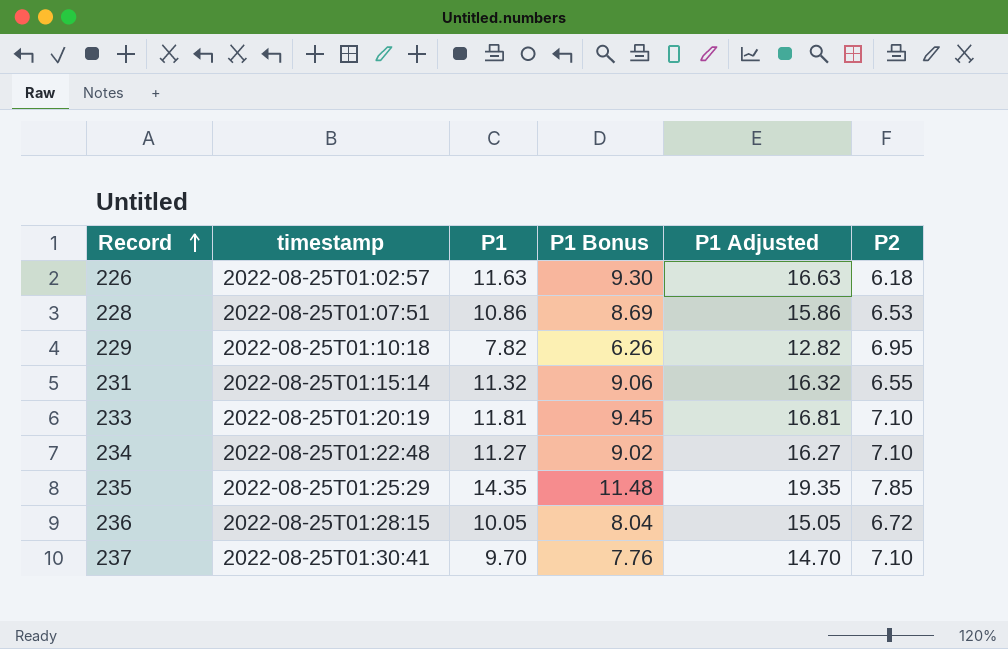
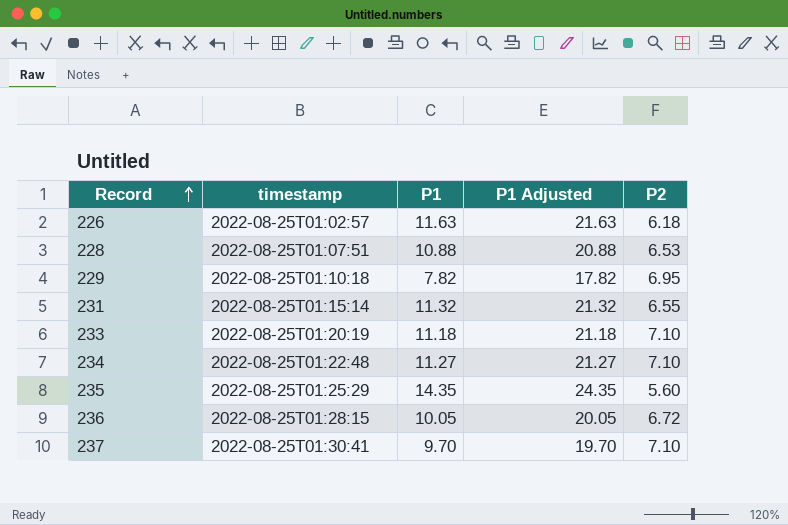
column P1 Bonus | formula: [P1] * 0.8 -> none
column P1 Adjusted | formula: [P1] + 5 -> [P1] + 10
228 | P1: 10.86 -> 10.88
233 | P1: 11.81 -> 11.18
235 | P2: 7.85 -> 5.60

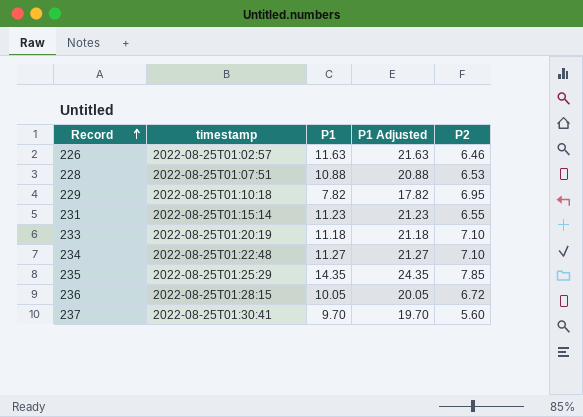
226 | P2: 6.18 -> 6.46
231 | P1: 11.32 -> 11.23
231 | P1 Adjusted: 21.32 -> 21.23
235 | P2: 5.60 -> 7.85
237 | P2: 7.10 -> 5.60

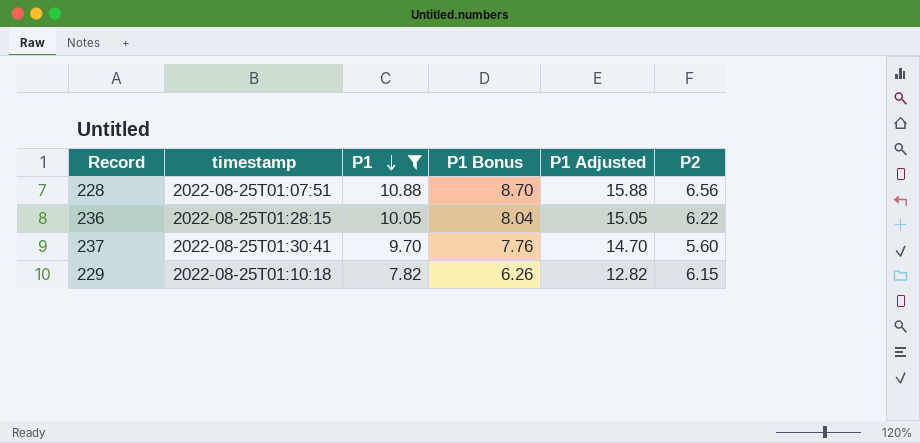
filter: none -> P1 <= 10.88
row order: Record ascending -> P1 descending
column P1 Bonus | formula: none -> [P1] * 0.8
column P1 Adjusted | formula: [P1] + 10 -> [P1] + 5
228 | P2: 6.53 -> 6.56
236 | P2: 6.72 -> 6.22
229 | P2: 6.95 -> 6.15

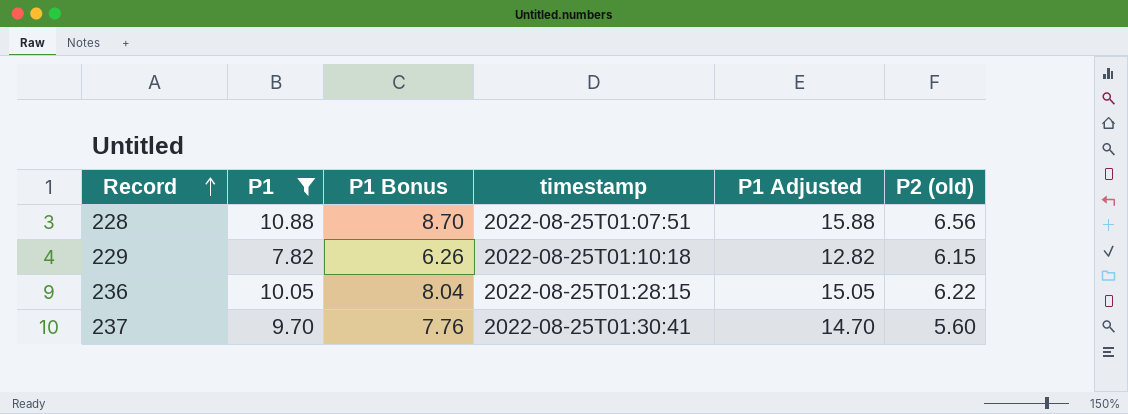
row order: P1 descending -> Record ascending
column timestamp | position: 2 -> 4
column name: P2 -> P2 (old)

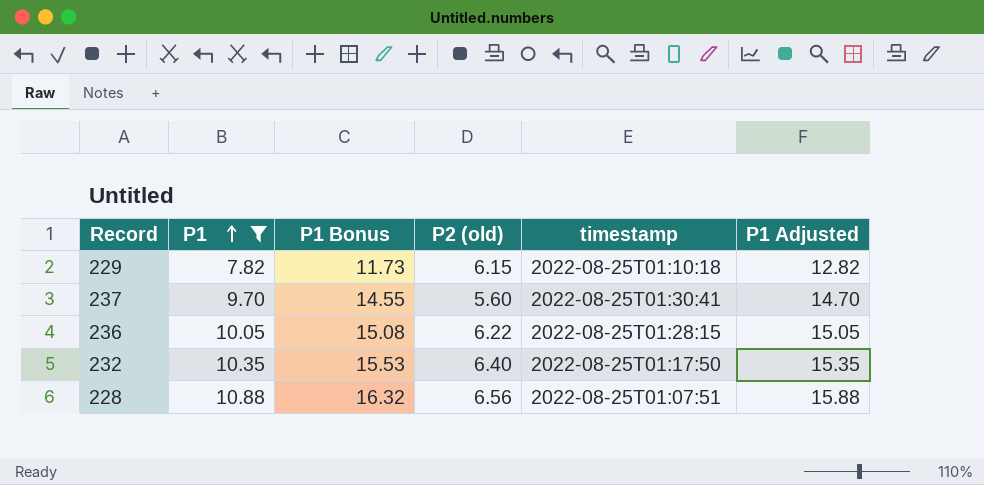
row order: Record ascending -> P1 ascending
column P1 Bonus | formula: [P1] * 0.8 -> [P1] * 1.5
column P2 (old) | position: 6 -> 4
row 232: none -> 10.35 | 15.53 | 6.40 | 2022-08-25T01:17:50 | 15.35

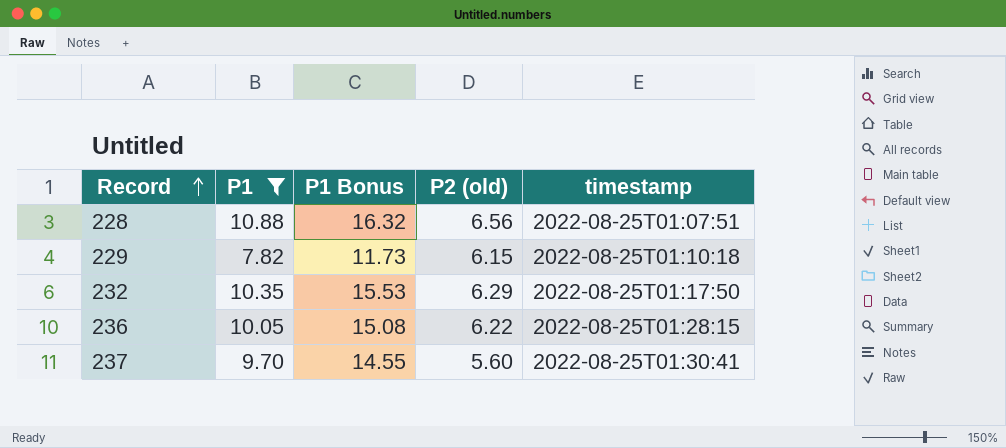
row order: P1 ascending -> Record ascending
column P1 Adjusted | formula: [P1] + 5 -> none
232 | P2 (old): 6.40 -> 6.29

